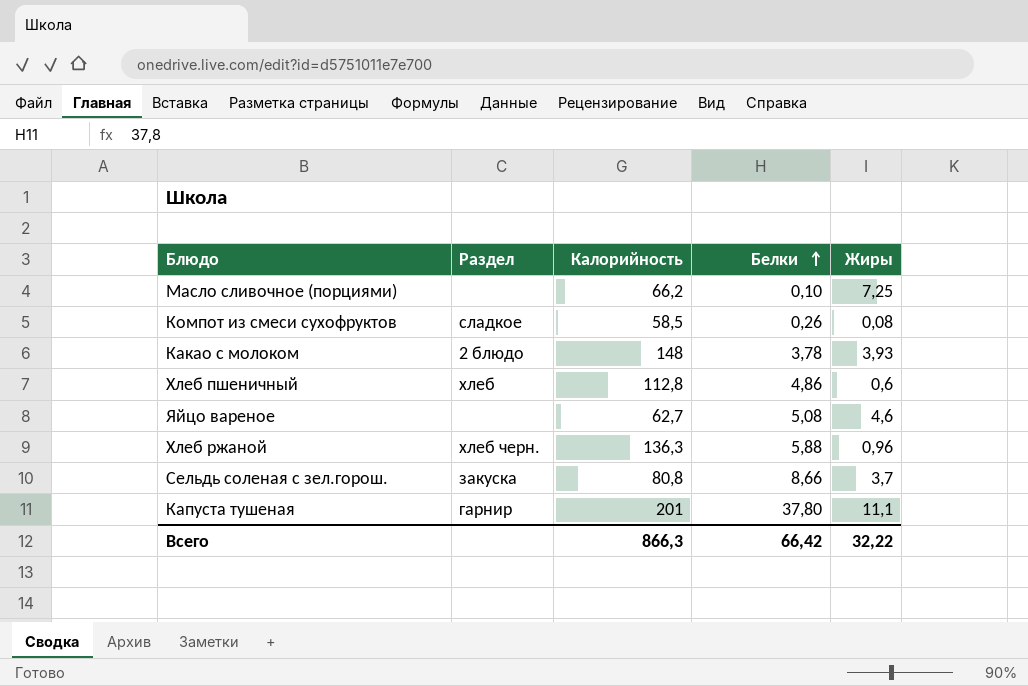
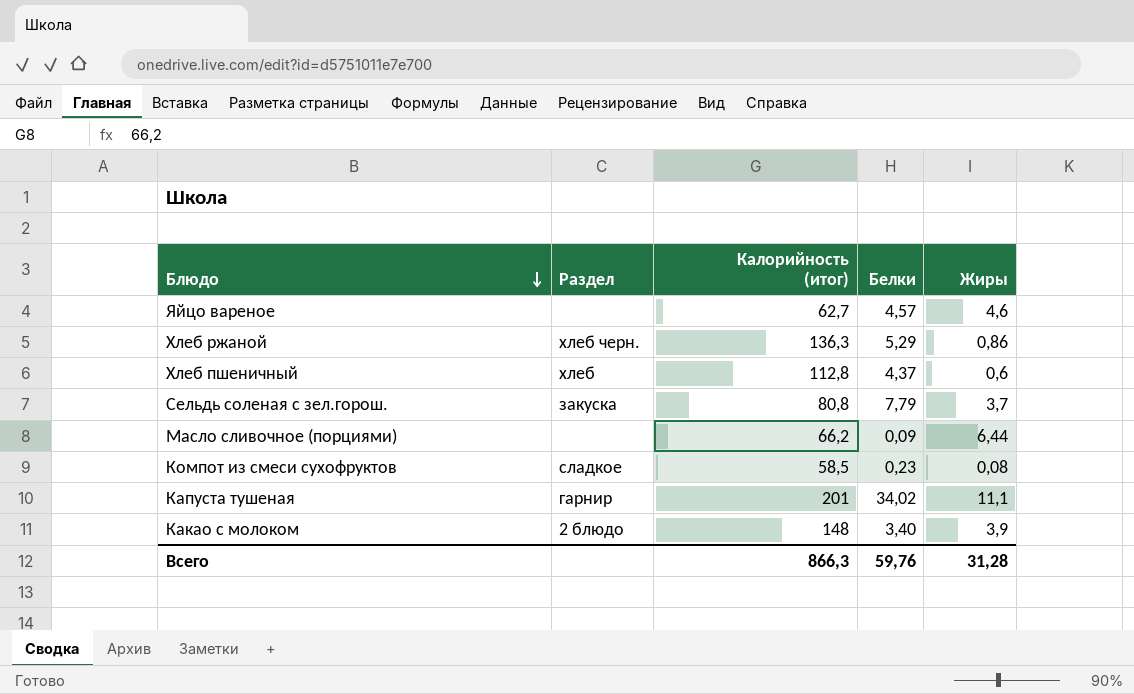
row order: Белки ascending -> Блюдо descending
column name: Калорийность -> Калорийность (итог)
Яйцо вареное | Белки: 5,08 -> 4,57
Хлеб ржаной | Белки: 5,88 -> 5,29
Хлеб ржаной | Жиры: 0,96 -> 0,86
Хлеб пшеничный | Белки: 4,86 -> 4,37
Сельдь соленая с зел.горош. | Белки: 8,66 -> 7,79
Масло сливочное (порциями) | Белки: 0,10 -> 0,09
Масло сливочное (порциями) | Жиры: 7,25 -> 6,44
Компот из смеси сухофруктов | Белки: 0,26 -> 0,23
Капуста тушеная | Белки: 37,80 -> 34,02
Какао с молоком | Белки: 3,78 -> 3,40
Какао с молоком | Жиры: 3,93 -> 3,9
Всего | Белки: 66,42 -> 59,76
Всего | Жиры: 32,22 -> 31,28

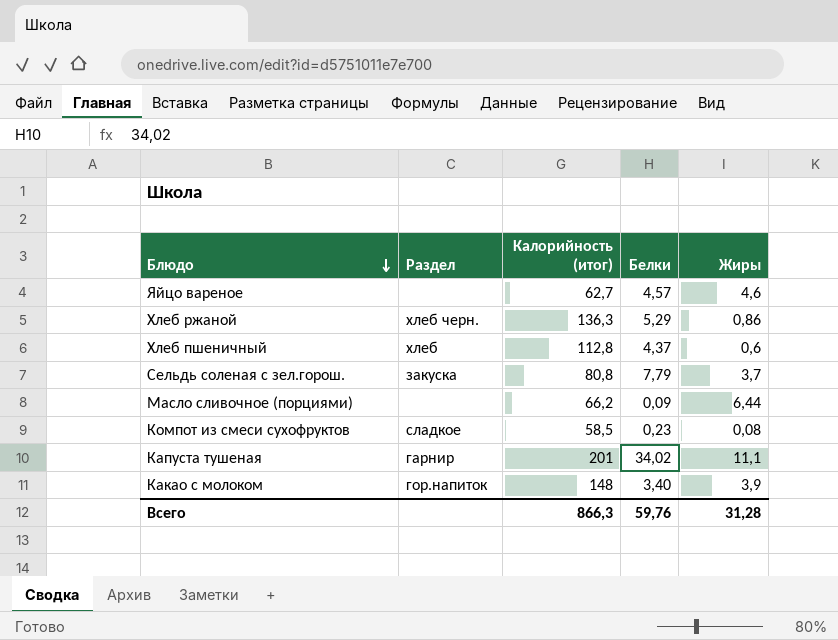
Какао с молоком | Раздел: 2 блюдо -> гор.напиток

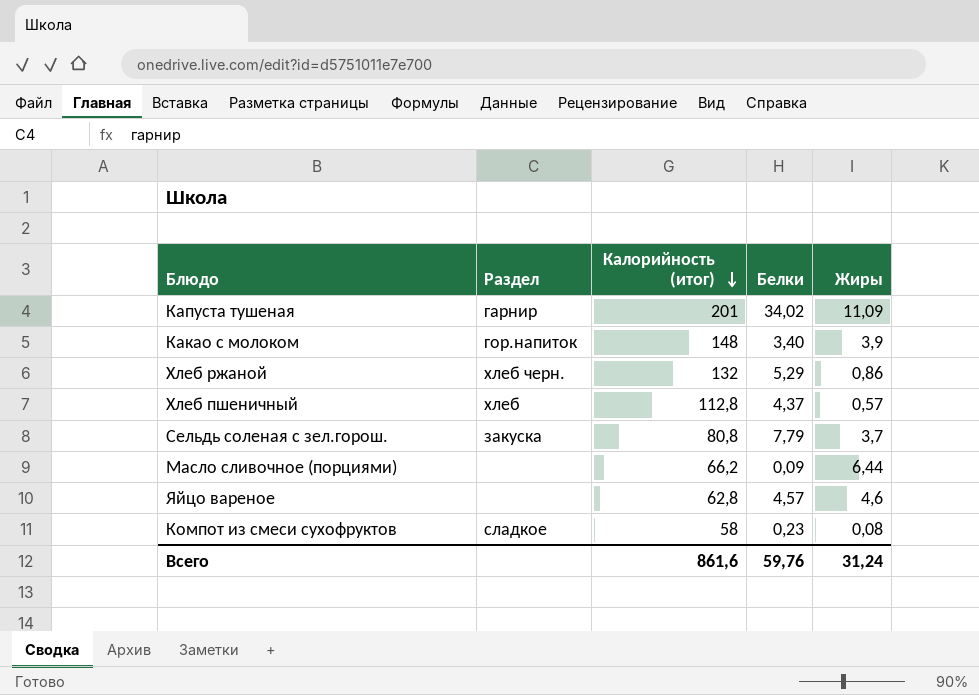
row order: Блюдо descending -> Калорийность (итог) descending
Капуста тушеная | Жиры: 11,1 -> 11,09
Хлеб ржаной | Калорийность (итог): 136,3 -> 132
Хлеб пшеничный | Жиры: 0,6 -> 0,57
Яйцо вареное | Калорийность (итог): 62,7 -> 62,8
Компот из смеси сухофруктов | Калорийность (итог): 58,5 -> 58
Всего | Калорийность (итог): 866,3 -> 861,6
Всего | Жиры: 31,28 -> 31,24

